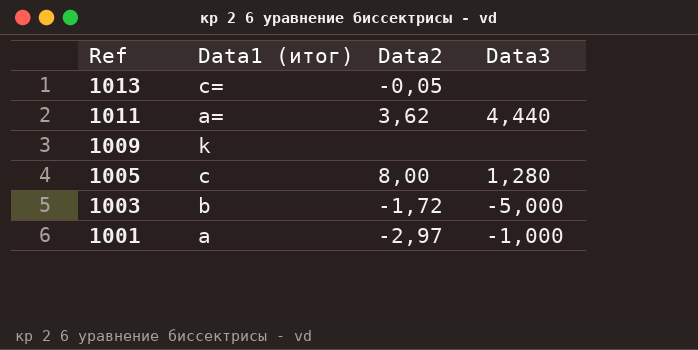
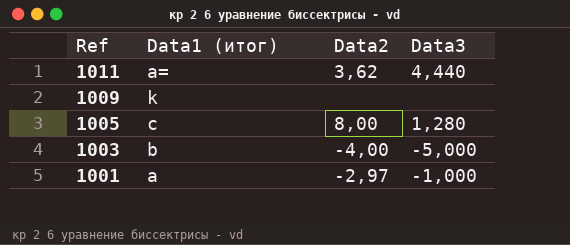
row 1013: с= | -0,05 | none -> none
1003 | Data2: -1,72 -> -4,00

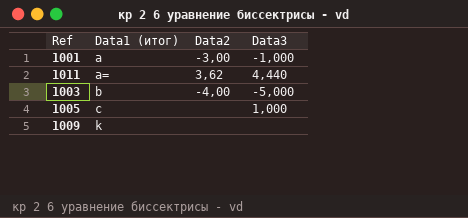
row order: Ref descending -> Data1 (итог) ascending
1001 | Data2: -2,97 -> -3,00
1005 | Data2: 8,00 -> none
1005 | Data3: 1,280 -> 1,000

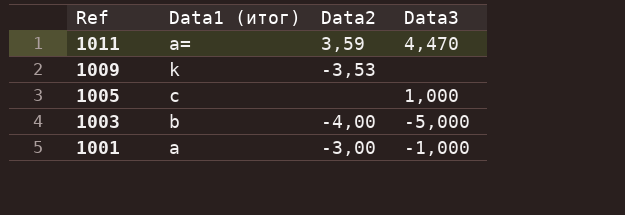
row order: Data1 (итог) ascending -> Ref descending
1011 | Data2: 3,62 -> 3,59
1011 | Data3: 4,440 -> 4,470
1009 | Data2: none -> -3,53

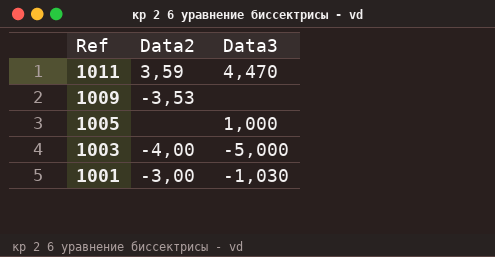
column Data1 (итог) | position: 2 -> none
1001 | Data3: -1,000 -> -1,030

